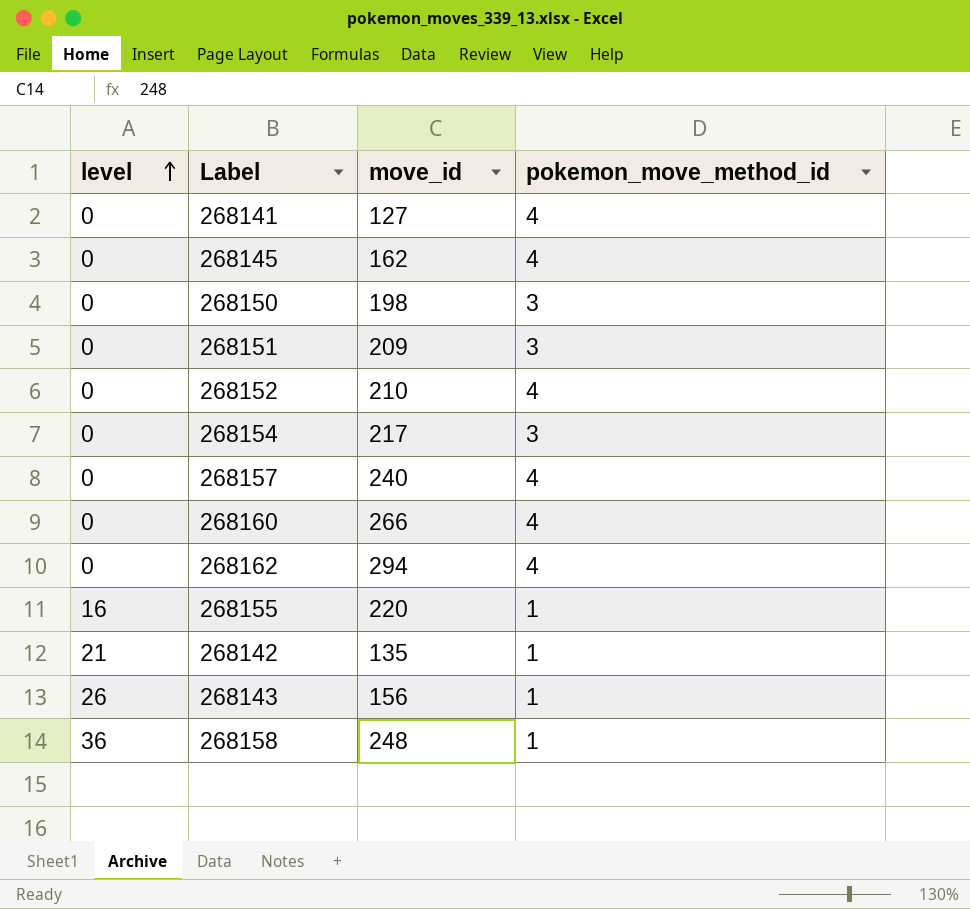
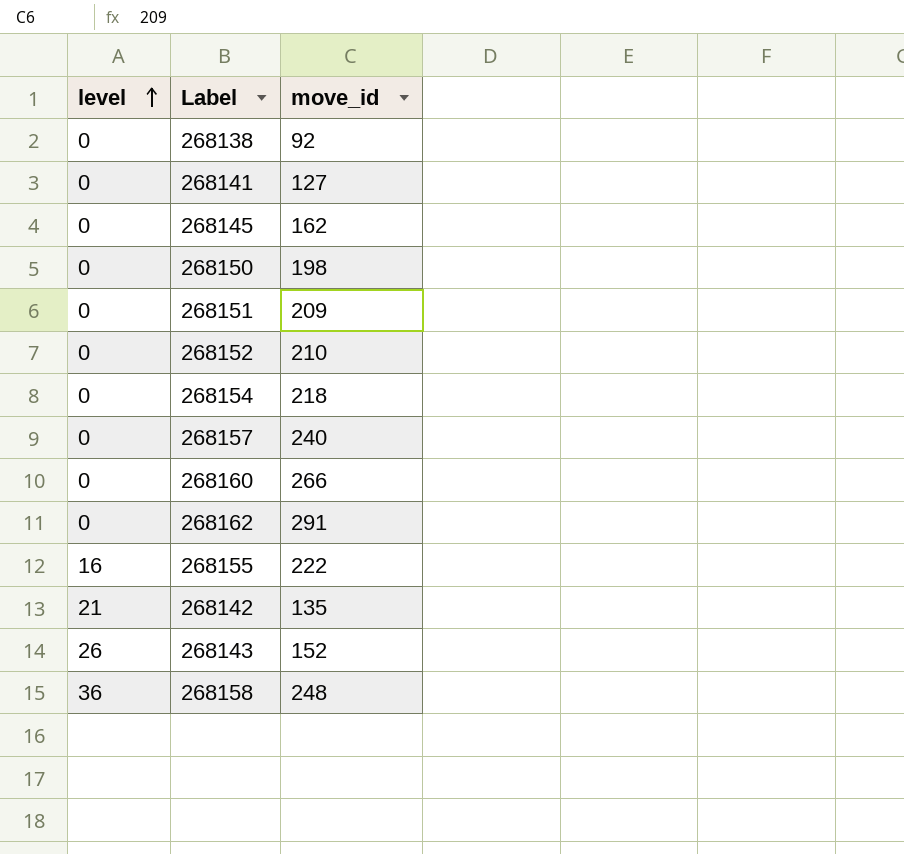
column pokemon_move_method_id | position: 4 -> none
row 268138: none -> 0 | 92
268154 | move_id: 217 -> 218
268162 | move_id: 294 -> 291
268155 | move_id: 220 -> 222
268143 | move_id: 156 -> 152

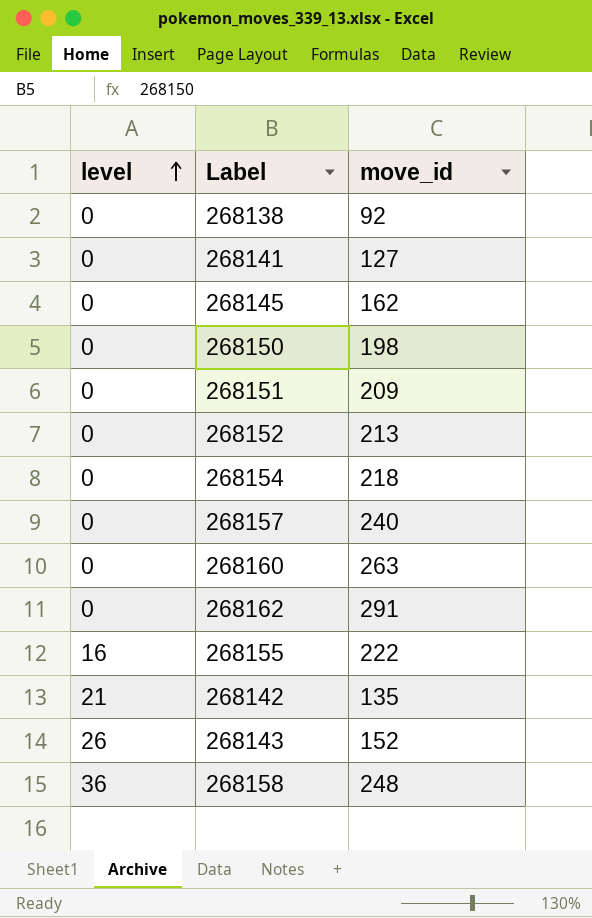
268152 | move_id: 210 -> 213
268160 | move_id: 266 -> 263

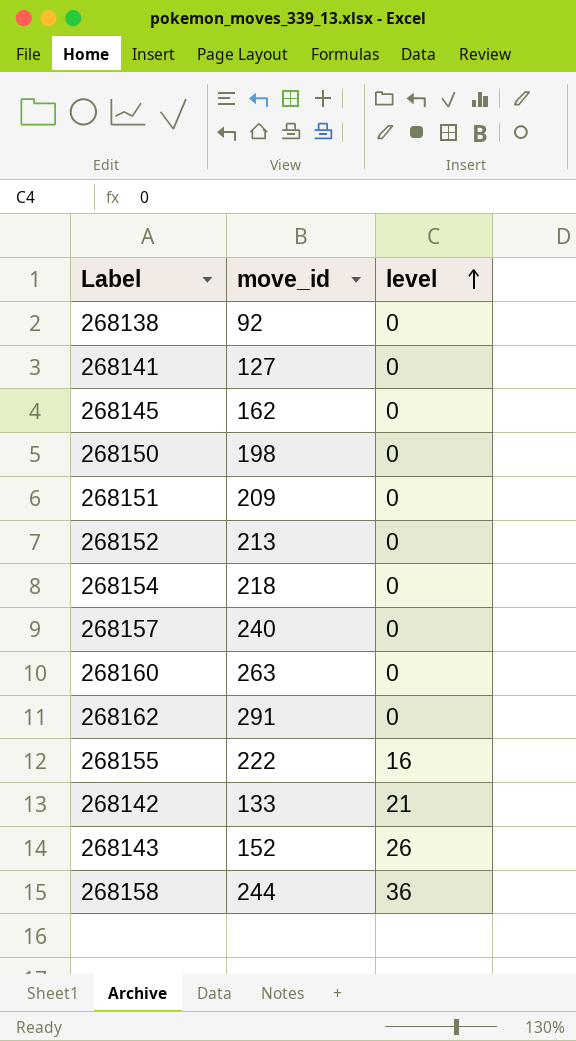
column level | position: 1 -> 3
268142 | move_id: 135 -> 133
268158 | move_id: 248 -> 244

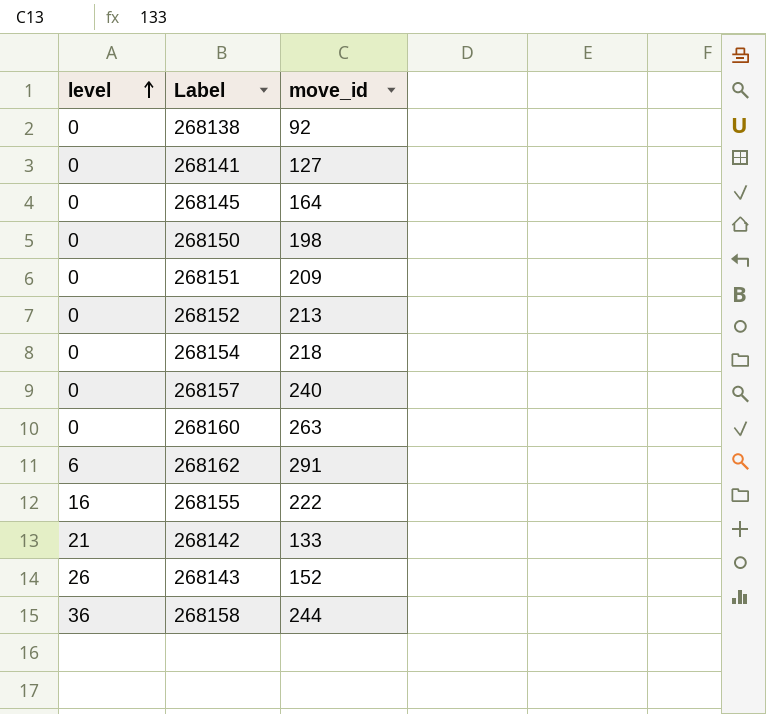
column level | position: 3 -> 1
268145 | move_id: 162 -> 164
268162 | level: 0 -> 6

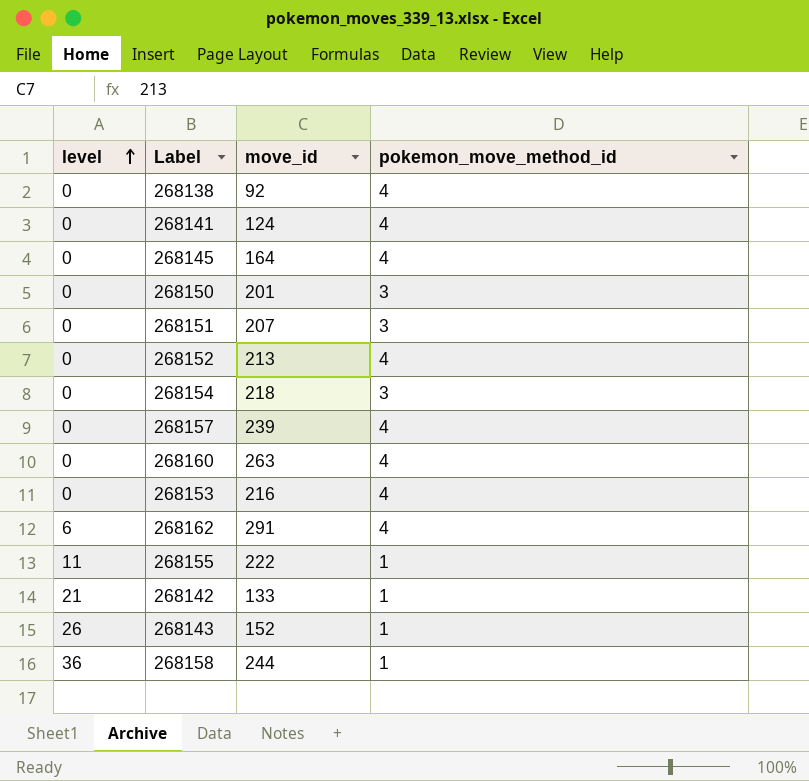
column pokemon_move_method_id | position: none -> 4
268141 | move_id: 127 -> 124
268150 | move_id: 198 -> 201
268151 | move_id: 209 -> 207
268157 | move_id: 240 -> 239
row 268153: none -> 0 | 216 | 4
268155 | level: 16 -> 11

